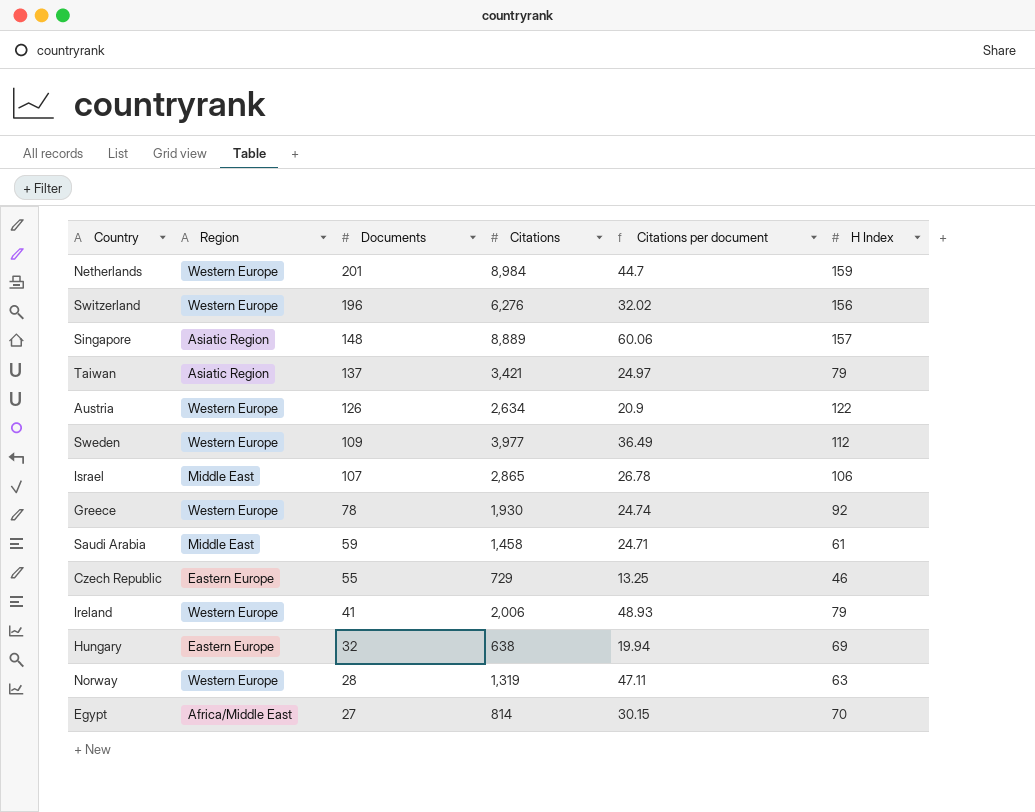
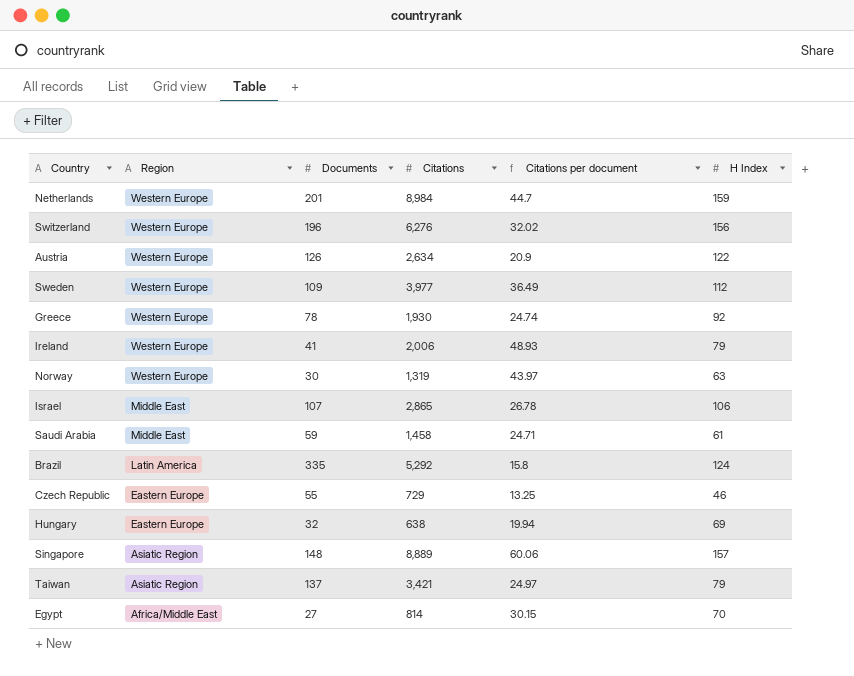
row order: Documents descending -> Region descending
Norway | Documents: 28 -> 30
Norway | Citations per document: 47.11 -> 43.97
row Brazil: none -> Latin America | 335 | 5,292 | 15.8 | 124

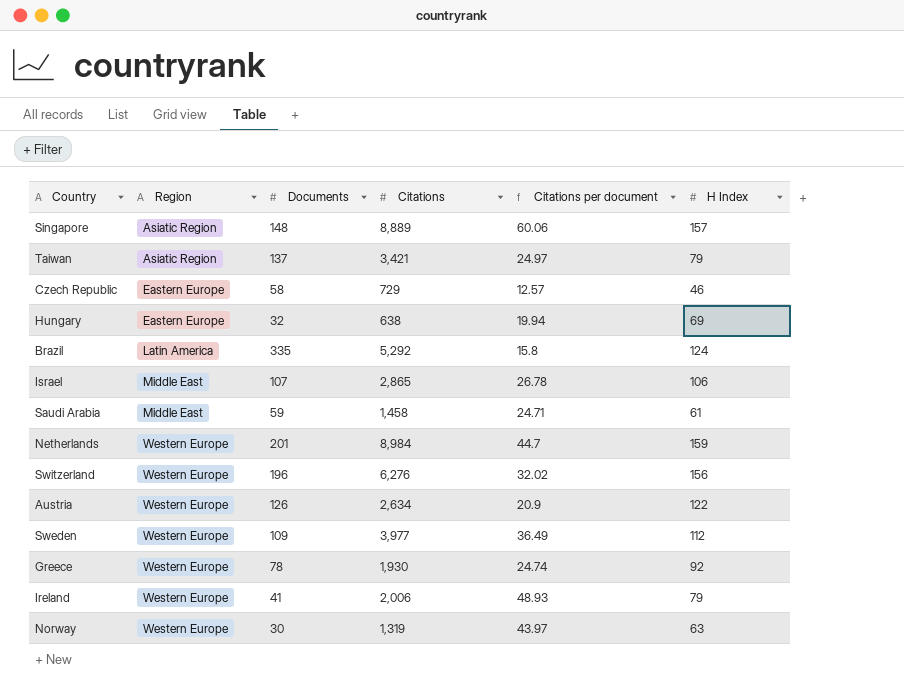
row order: Region descending -> Region ascending
row Egypt: Africa/Middle East | 27 | 814 | 30.15 | 70 -> none
Czech Republic | Documents: 55 -> 58
Czech Republic | Citations per document: 13.25 -> 12.57

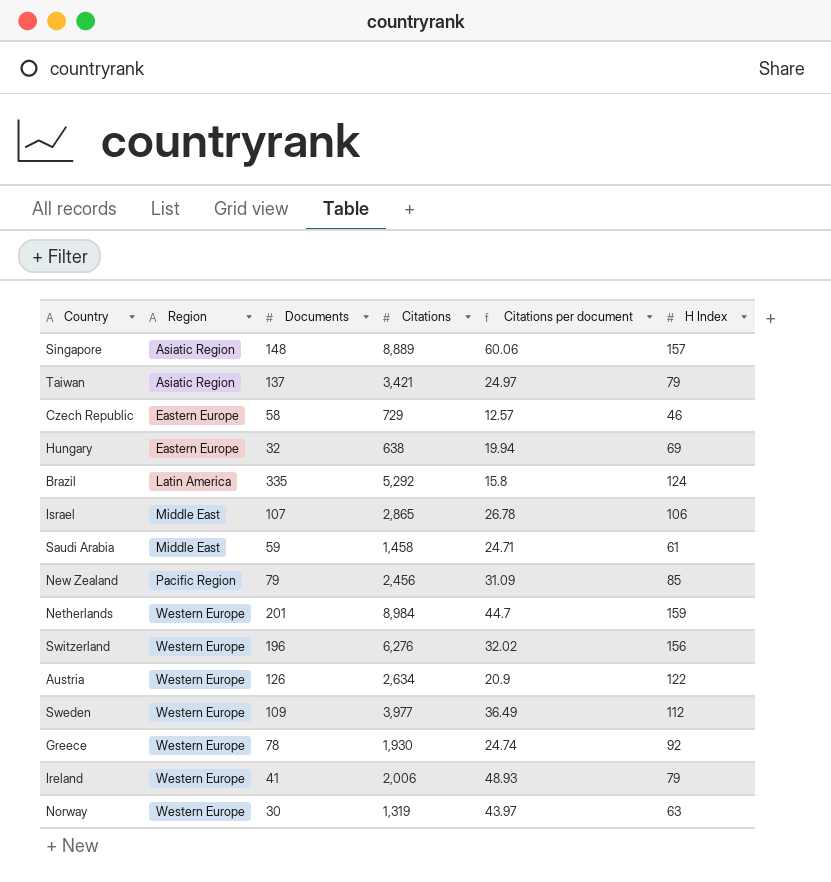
row New Zealand: none -> Pacific Region | 79 | 2,456 | 31.09 | 85

